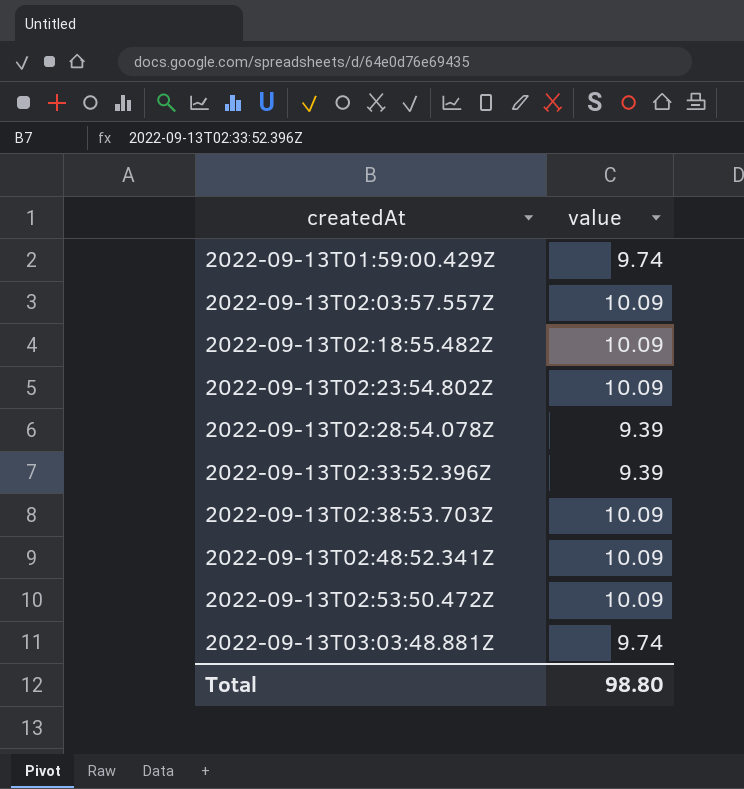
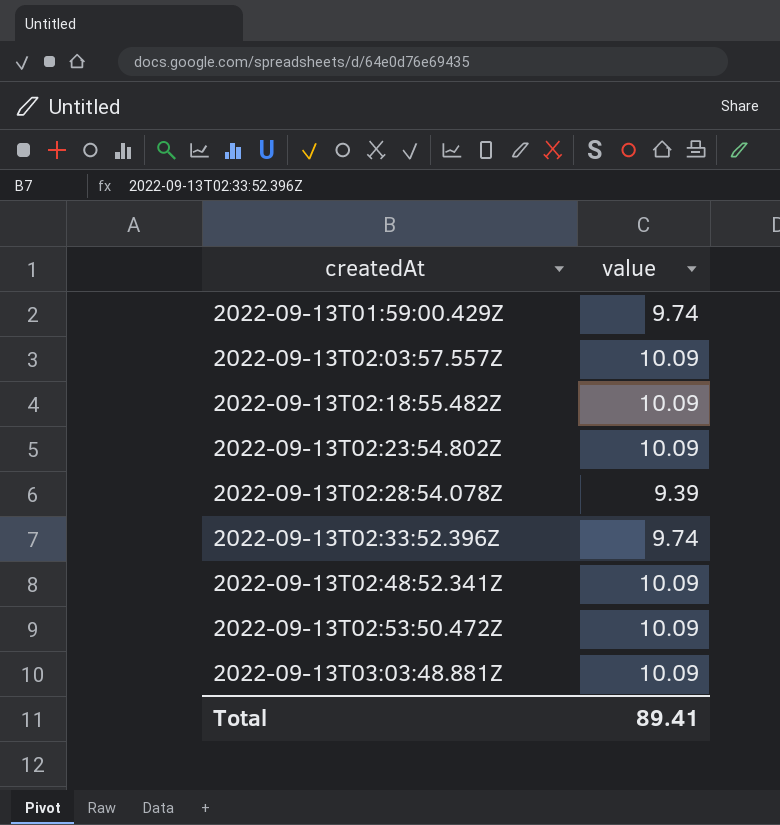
row 2022-09-13T02:38:53.703Z: 10.09 -> none
2022-09-13T02:33:52.396Z | value: 9.39 -> 9.74
2022-09-13T03:03:48.881Z | value: 9.74 -> 10.09
Total | value: 98.80 -> 89.41

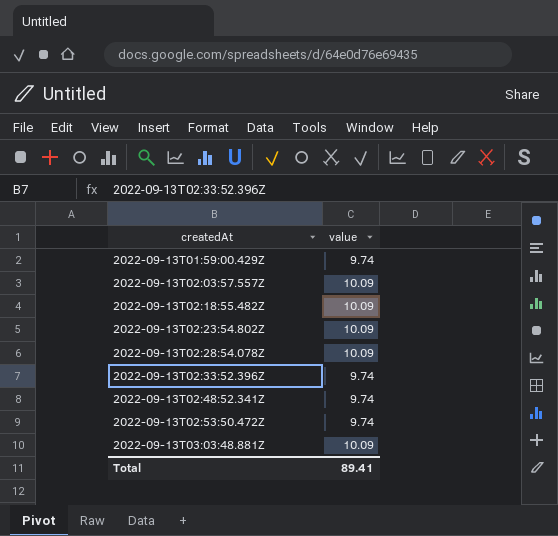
2022-09-13T02:28:54.078Z | value: 9.39 -> 10.09
2022-09-13T02:48:52.341Z | value: 10.09 -> 9.74
2022-09-13T02:53:50.472Z | value: 10.09 -> 9.74

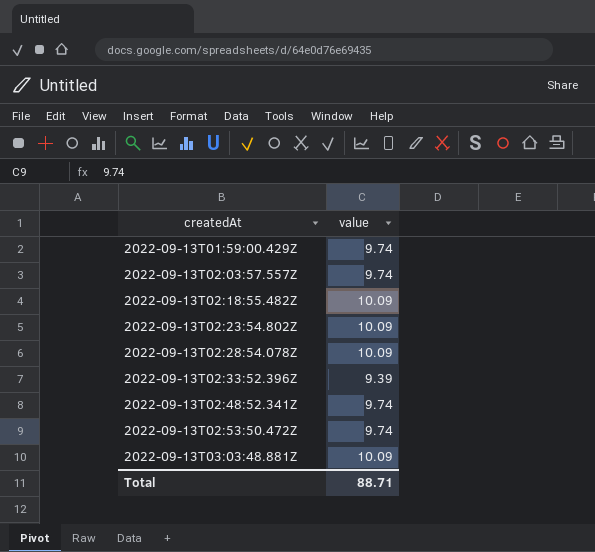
2022-09-13T02:03:57.557Z | value: 10.09 -> 9.74
2022-09-13T02:33:52.396Z | value: 9.74 -> 9.39
Total | value: 89.41 -> 88.71

